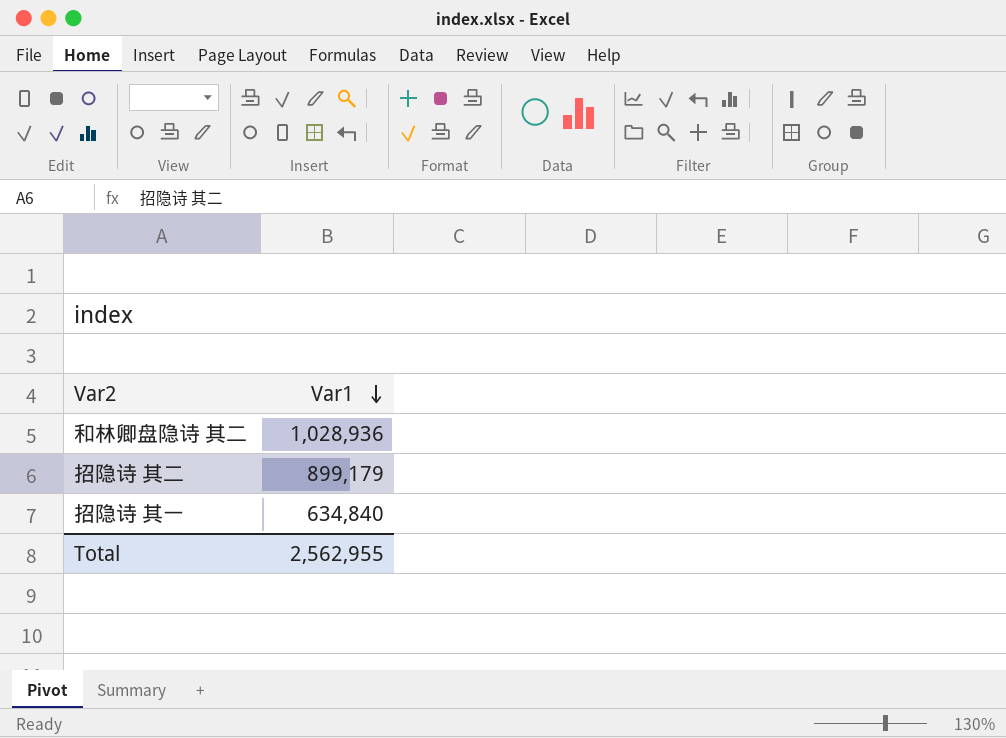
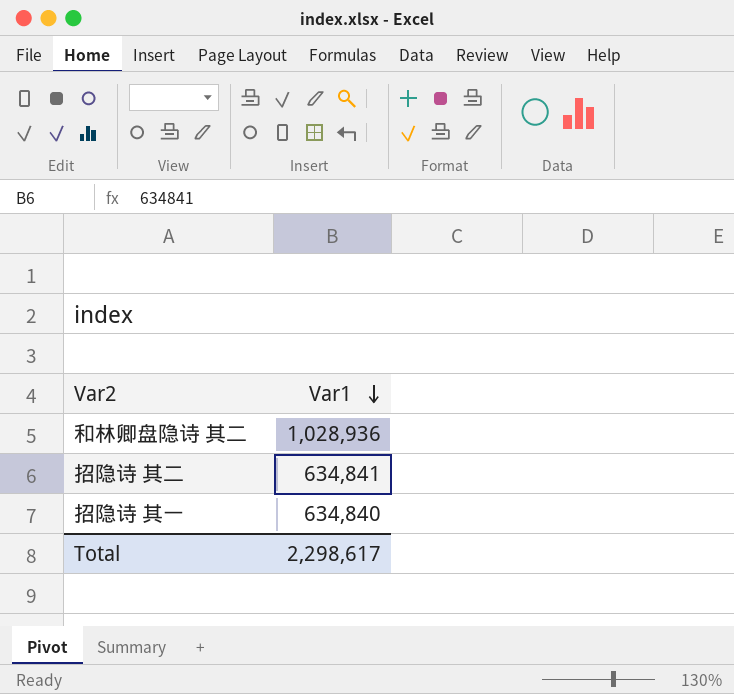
招隐诗 其二 | Var1: 899,179 -> 634,841
Total | Var1: 2,562,955 -> 2,298,617

